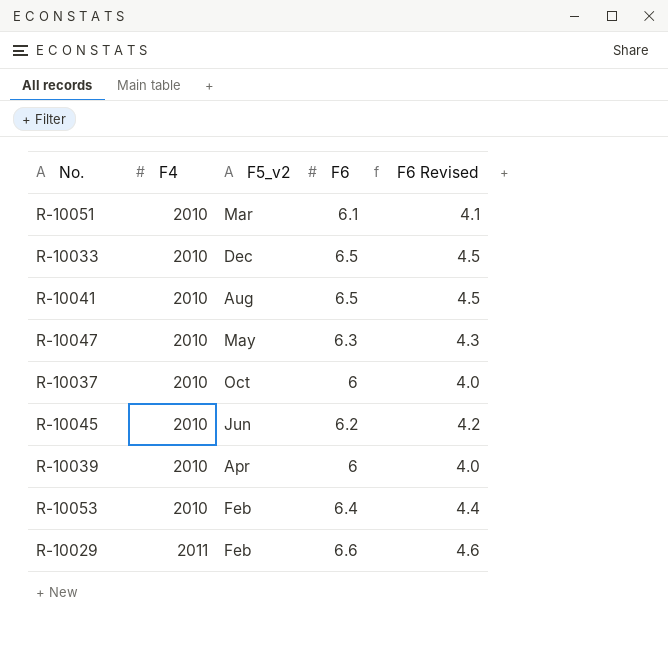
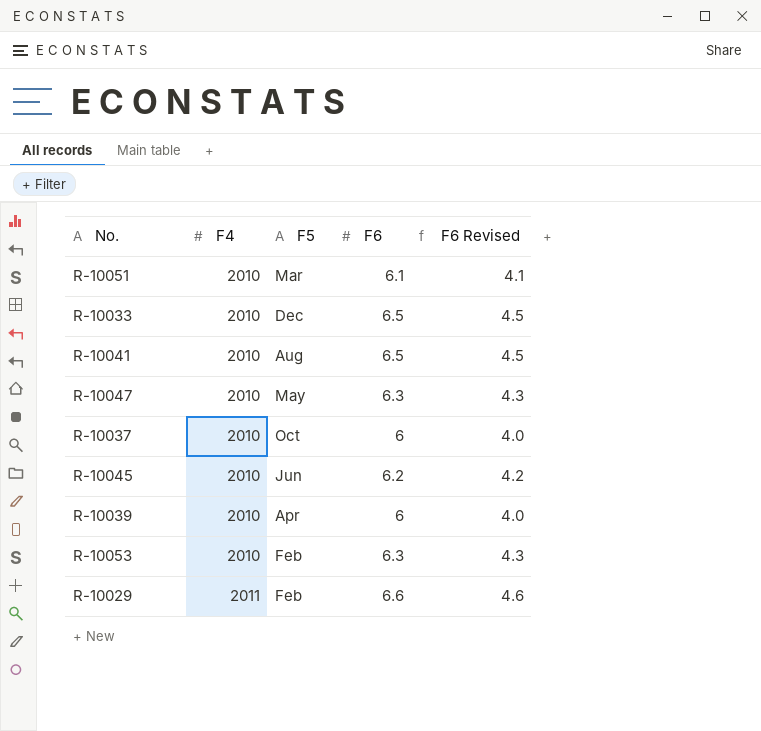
column name: F5_v2 -> F5
R-10053 | F6: 6.4 -> 6.3
R-10053 | F6 Revised: 4.4 -> 4.3

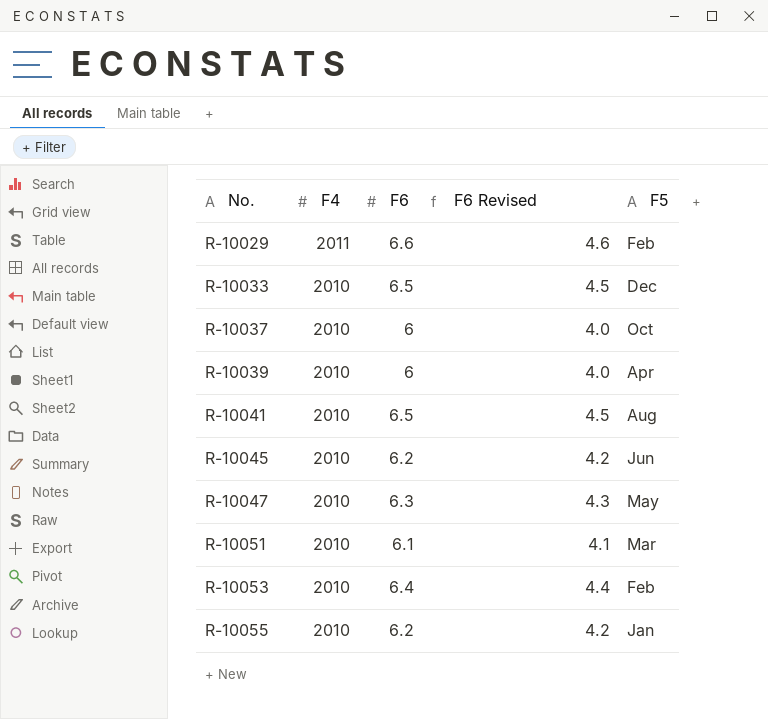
row order: F4 ascending -> No. ascending
column F5 | position: 3 -> 5
R-10053 | F6: 6.3 -> 6.4
R-10053 | F6 Revised: 4.3 -> 4.4
row R-10055: none -> 2010 | 6.2 | 4.2 | Jan

